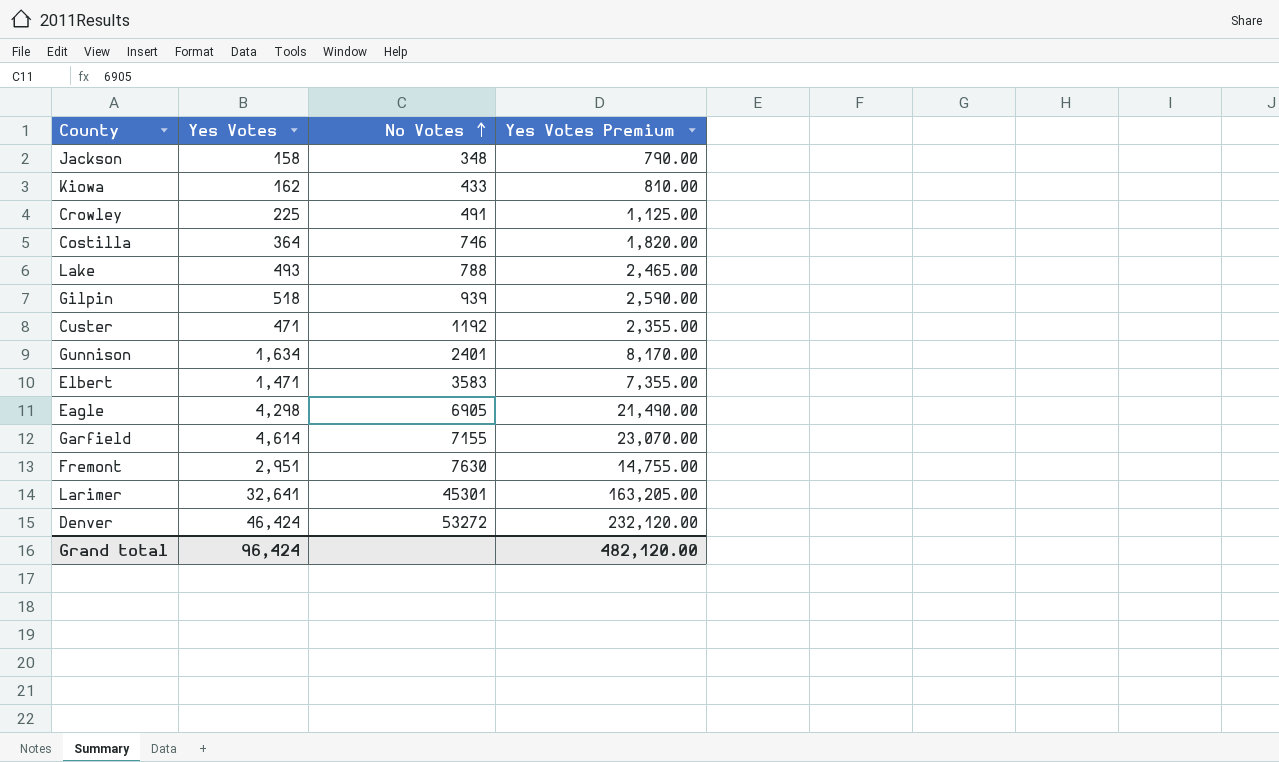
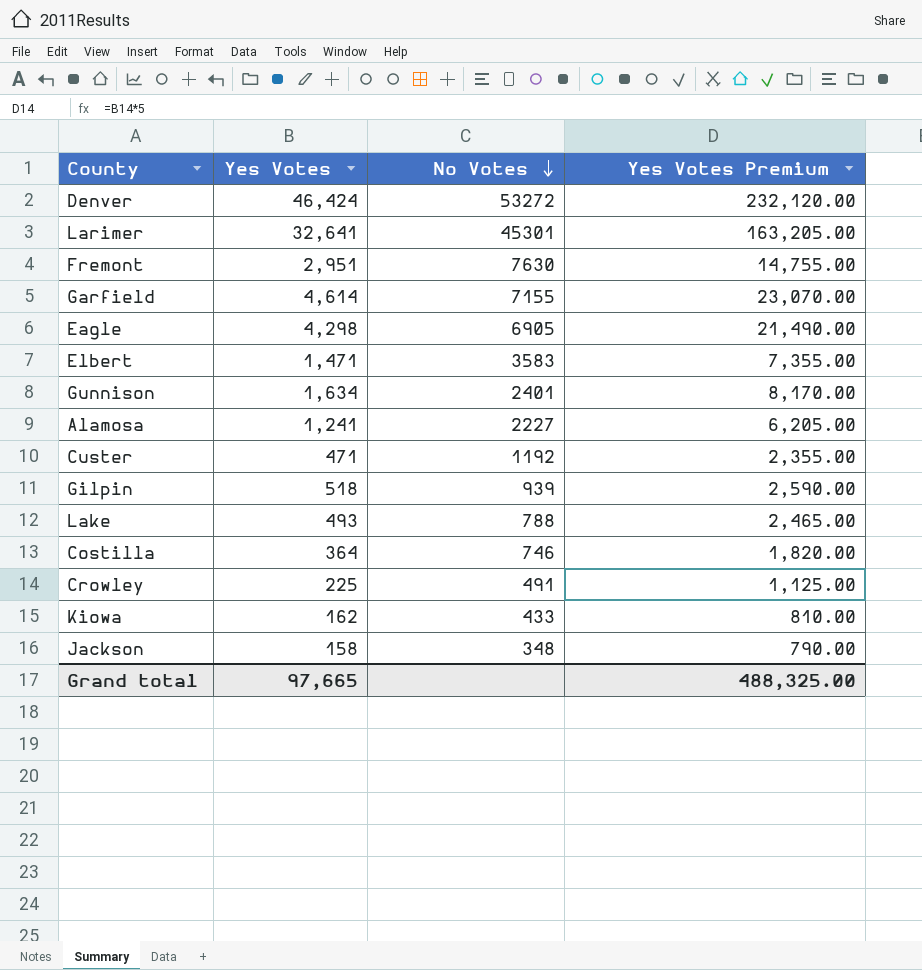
row order: No Votes ascending -> No Votes descending
row Alamosa: none -> 1,241 | 2227 | 6,205.00
Grand total | Yes Votes: 96,424 -> 97,665
Grand total | Yes Votes Premium: 482,120.00 -> 488,325.00

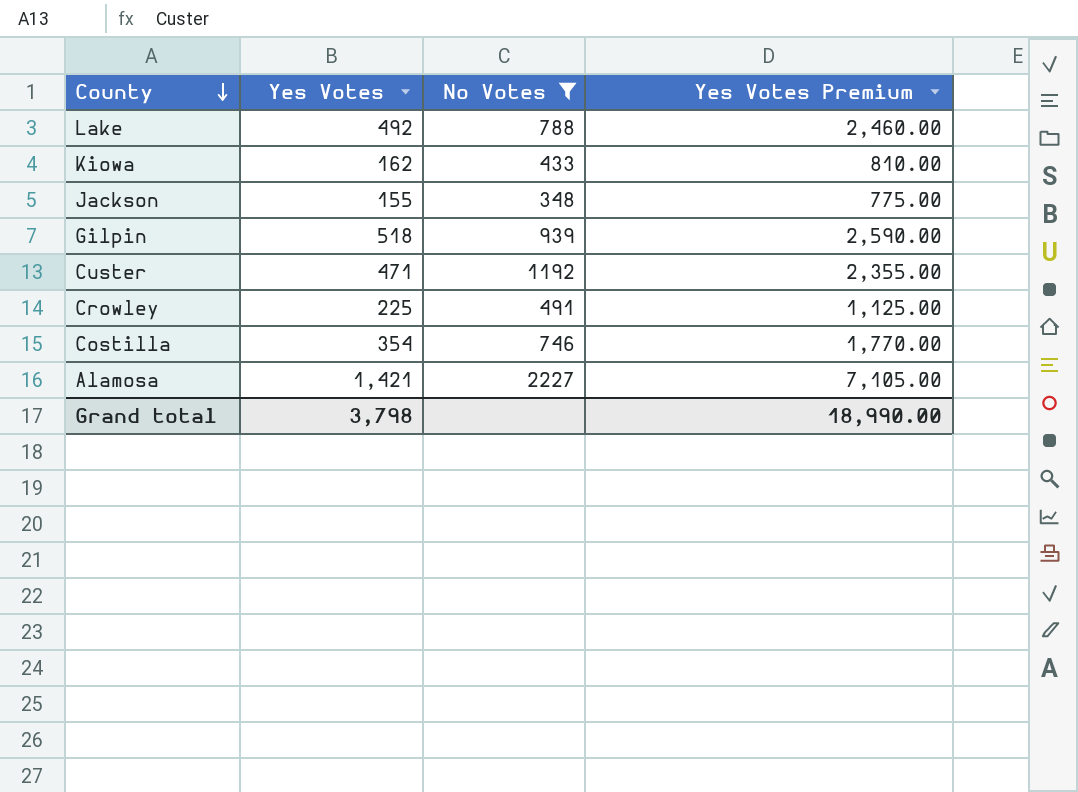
filter: none -> No Votes <= 2227
row order: No Votes descending -> County descending
Lake | Yes Votes: 493 -> 492
Lake | Yes Votes Premium: 2,465.00 -> 2,460.00
Jackson | Yes Votes: 158 -> 155
Jackson | Yes Votes Premium: 790.00 -> 775.00
Costilla | Yes Votes: 364 -> 354
Costilla | Yes Votes Premium: 1,820.00 -> 1,770.00
Alamosa | Yes Votes: 1,241 -> 1,421
Alamosa | Yes Votes Premium: 6,205.00 -> 7,105.00
Grand total | Yes Votes: 97,665 -> 3,798
Grand total | Yes Votes Premium: 488,325.00 -> 18,990.00

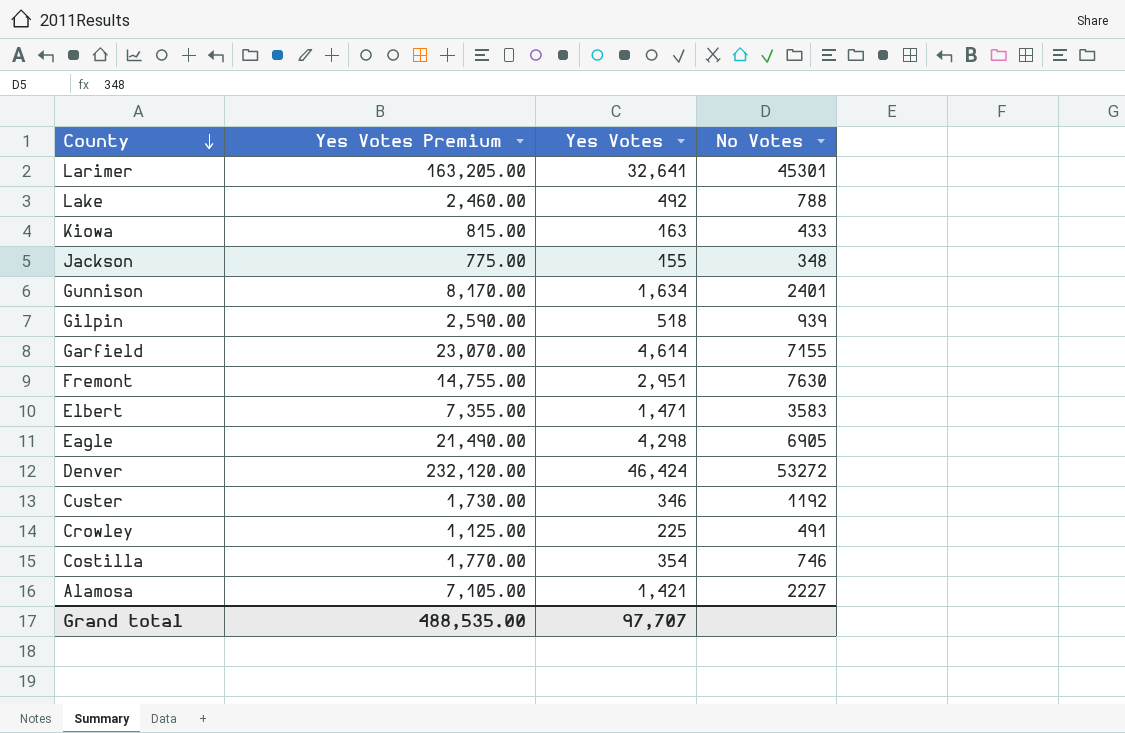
filter: No Votes <= 2227 -> none
column Yes Votes Premium | position: 4 -> 2
Kiowa | Yes Votes Premium: 810.00 -> 815.00
Kiowa | Yes Votes: 162 -> 163
Custer | Yes Votes Premium: 2,355.00 -> 1,730.00
Custer | Yes Votes: 471 -> 346
Grand total | Yes Votes Premium: 18,990.00 -> 488,535.00
Grand total | Yes Votes: 3,798 -> 97,707

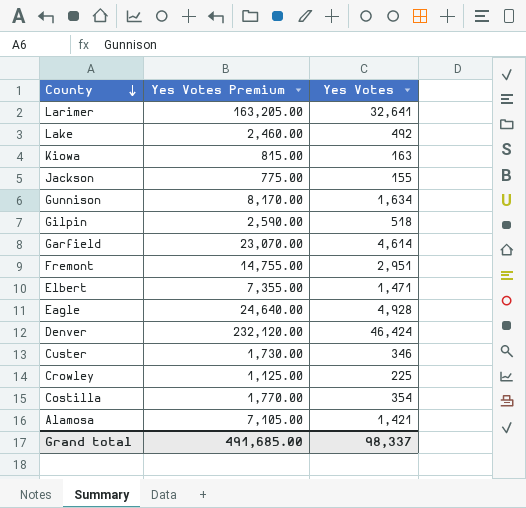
column No Votes | position: 4 -> none
Eagle | Yes Votes Premium: 21,490.00 -> 24,640.00
Eagle | Yes Votes: 4,298 -> 4,928
Grand total | Yes Votes Premium: 488,535.00 -> 491,685.00
Grand total | Yes Votes: 97,707 -> 98,337

